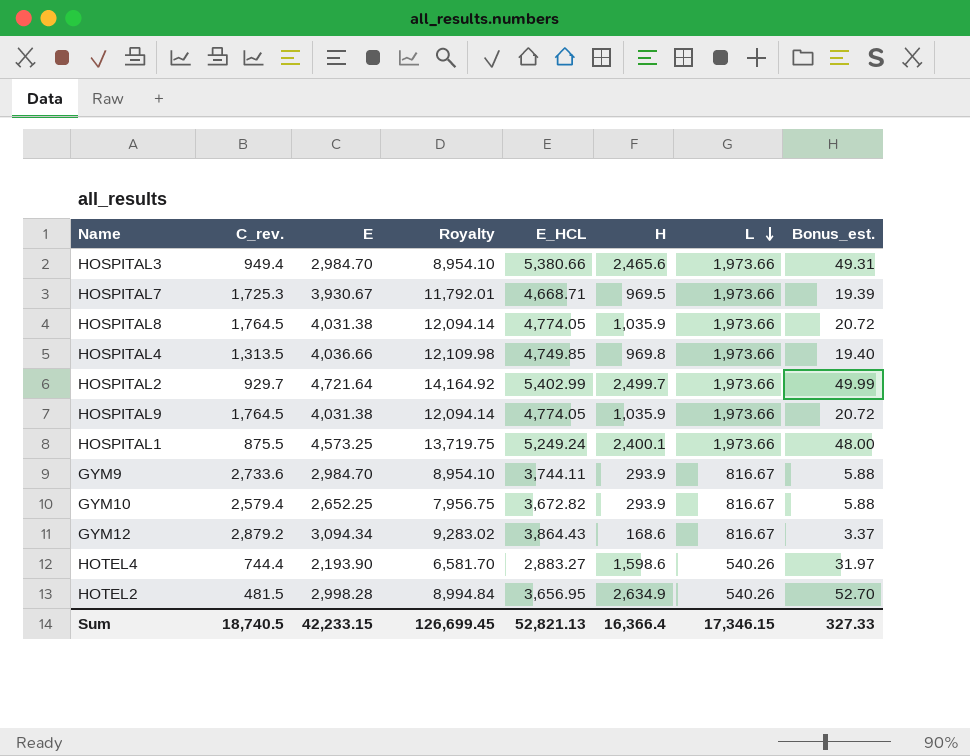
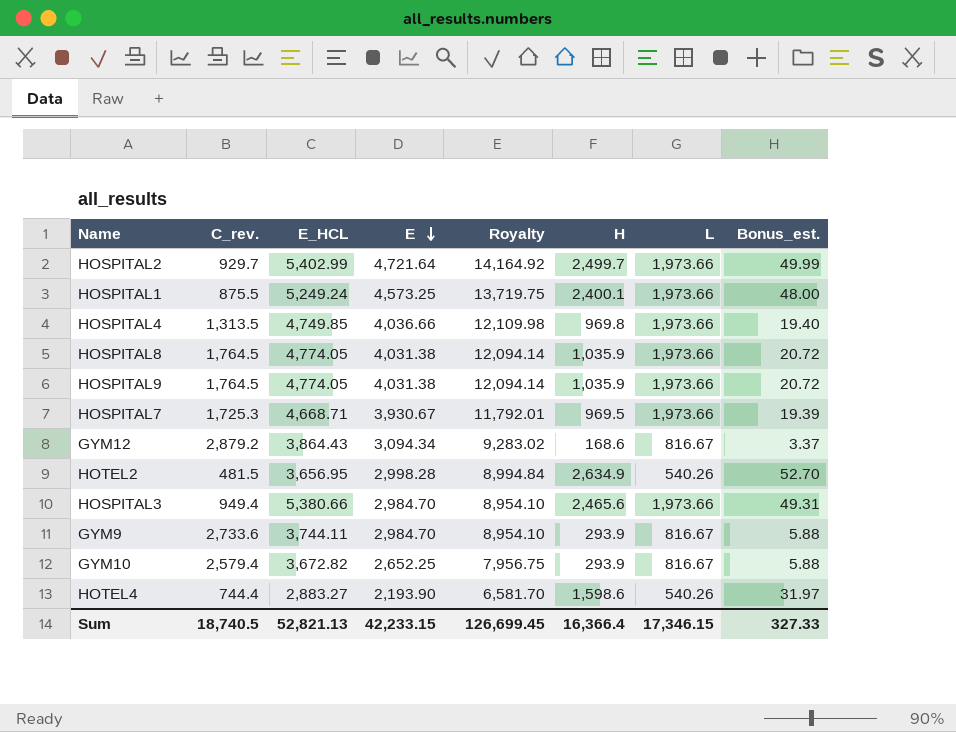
row order: L descending -> E descending
column E_HCL | position: 5 -> 3

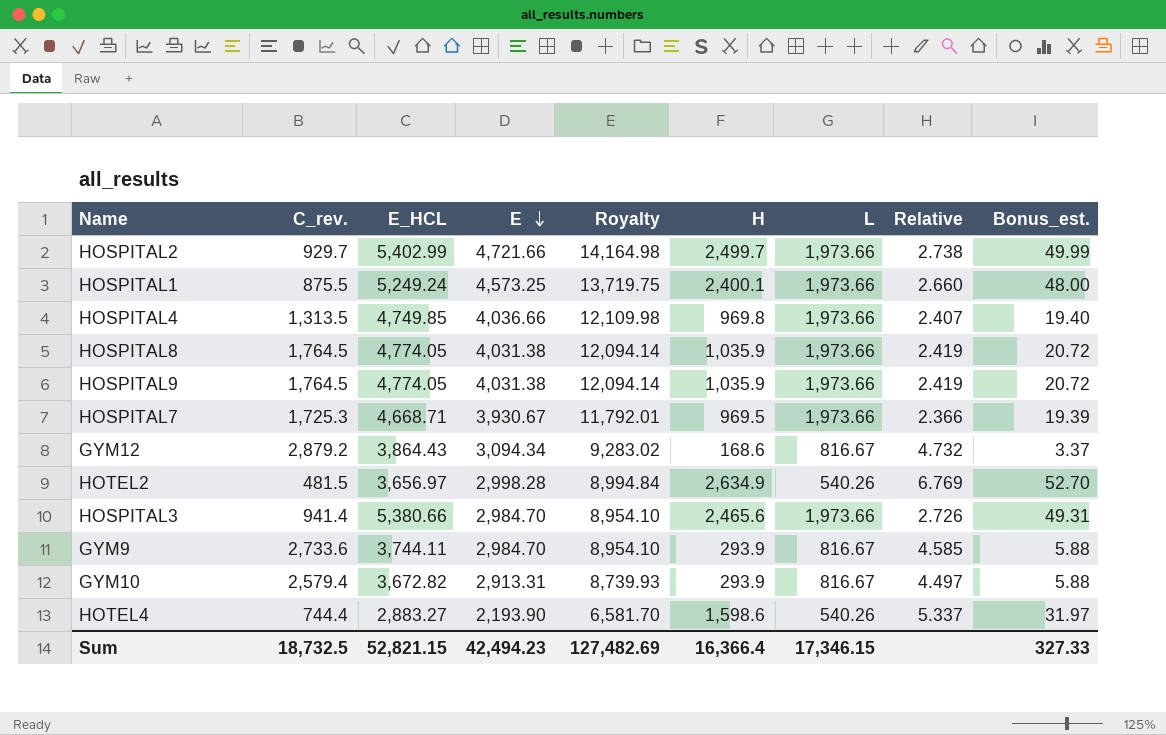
column Relative | formula: none -> [E_HCL] / [L]
HOSPITAL2 | E: 4,721.64 -> 4,721.66
HOSPITAL2 | Royalty: 14,164.92 -> 14,164.98
HOTEL2 | E_HCL: 3,656.95 -> 3,656.97
HOSPITAL3 | C_rev.: 949.4 -> 941.4
GYM10 | E: 2,652.25 -> 2,913.31
GYM10 | Royalty: 7,956.75 -> 8,739.93
Sum | C_rev.: 18,740.5 -> 18,732.5
Sum | E_HCL: 52,821.13 -> 52,821.15
Sum | E: 42,233.15 -> 42,494.23
Sum | Royalty: 126,699.45 -> 127,482.69

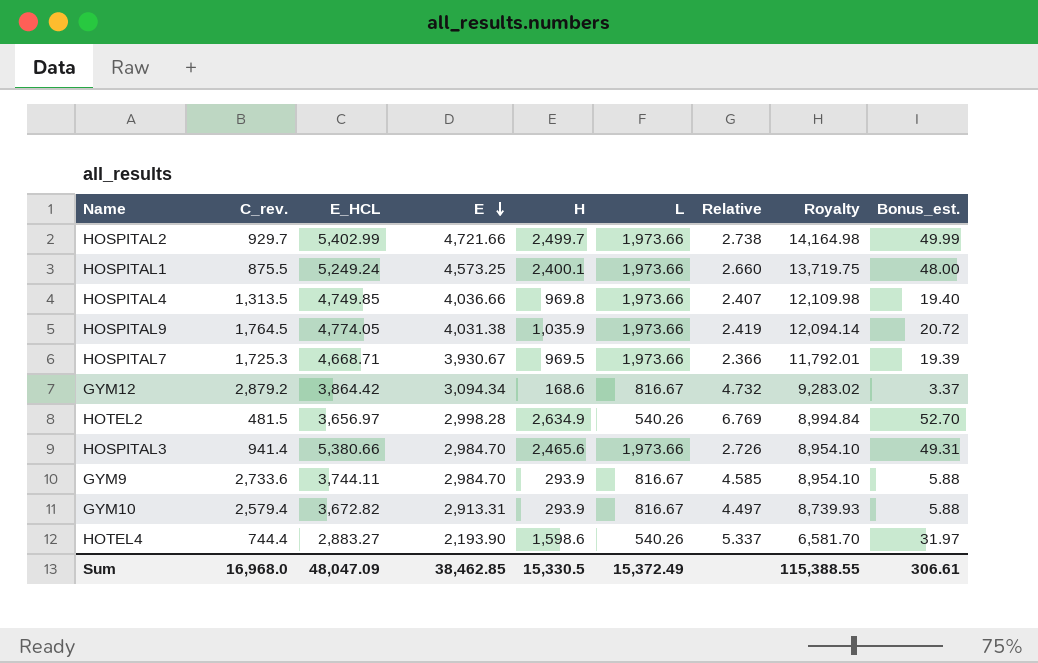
column Royalty | position: 5 -> 8
row HOSPITAL8: 1,764.5 | 4,774.05 | 4,031.38 | 12,094.14 | 1,035.9 | 1,973.66 | 2.419 | 20.72 -> none
GYM12 | E_HCL: 3,864.43 -> 3,864.42
Sum | C_rev.: 18,732.5 -> 16,968.0
Sum | E_HCL: 52,821.15 -> 48,047.09
Sum | E: 42,494.23 -> 38,462.85
Sum | H: 16,366.4 -> 15,330.5
Sum | L: 17,346.15 -> 15,372.49
Sum | Royalty: 127,482.69 -> 115,388.55
Sum | Bonus_est.: 327.33 -> 306.61

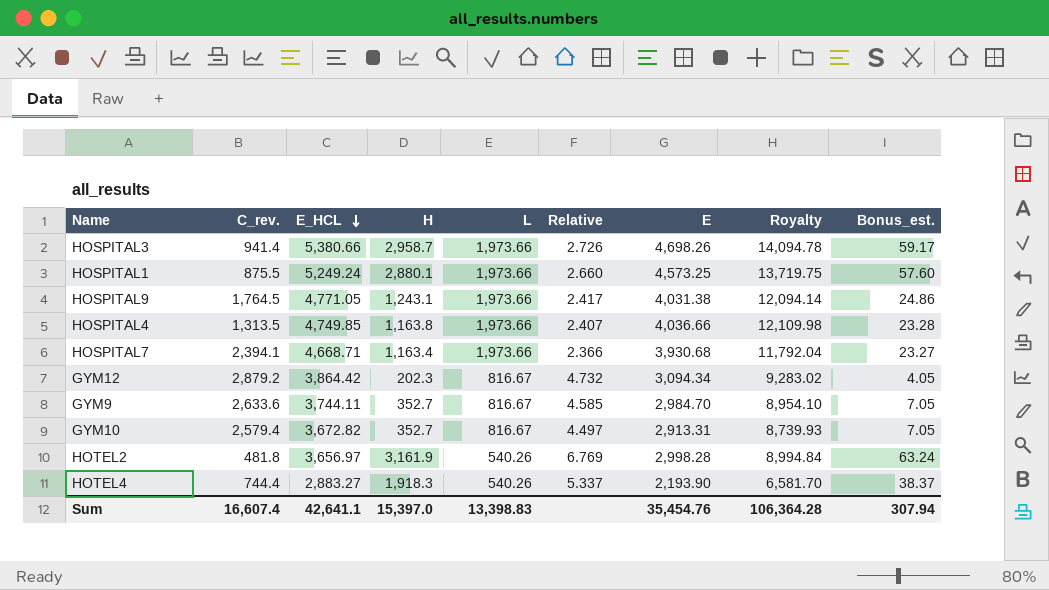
row order: E descending -> E_HCL descending
column E | position: 4 -> 7
row HOSPITAL2: 929.7 | 5,402.99 | 4,721.66 | 2,499.7 | 1,973.66 | 2.738 | 14,164.98 | 49.99 -> none
HOSPITAL3 | H: 2,465.6 -> 2,958.7
HOSPITAL3 | E: 2,984.70 -> 4,698.26
HOSPITAL3 | Royalty: 8,954.10 -> 14,094.78
HOSPITAL3 | Bonus_est.: 49.31 -> 59.17
HOSPITAL1 | H: 2,400.1 -> 2,880.1
HOSPITAL1 | Bonus_est.: 48.00 -> 57.60
HOSPITAL9 | E_HCL: 4,774.05 -> 4,771.05
HOSPITAL9 | H: 1,035.9 -> 1,243.1
HOSPITAL9 | Relative: 2.419 -> 2.417
HOSPITAL9 | Bonus_est.: 20.72 -> 24.86
HOSPITAL4 | H: 969.8 -> 1,163.8
HOSPITAL4 | Bonus_est.: 19.40 -> 23.28
HOSPITAL7 | C_rev.: 1,725.3 -> 2,394.1
HOSPITAL7 | H: 969.5 -> 1,163.4
HOSPITAL7 | E: 3,930.67 -> 3,930.68
HOSPITAL7 | Royalty: 11,792.01 -> 11,792.04
HOSPITAL7 | Bonus_est.: 19.39 -> 23.27
GYM12 | H: 168.6 -> 202.3
GYM12 | Bonus_est.: 3.37 -> 4.05
GYM9 | C_rev.: 2,733.6 -> 2,633.6
GYM9 | H: 293.9 -> 352.7
GYM9 | Bonus_est.: 5.88 -> 7.05
GYM10 | H: 293.9 -> 352.7
GYM10 | Bonus_est.: 5.88 -> 7.05
HOTEL2 | C_rev.: 481.5 -> 481.8
HOTEL2 | H: 2,634.9 -> 3,161.9
HOTEL2 | Bonus_est.: 52.70 -> 63.24
HOTEL4 | H: 1,598.6 -> 1,918.3
HOTEL4 | Bonus_est.: 31.97 -> 38.37
Sum | C_rev.: 16,968.0 -> 16,607.4
Sum | E_HCL: 48,047.09 -> 42,641.1
Sum | H: 15,330.5 -> 15,397.0
Sum | L: 15,372.49 -> 13,398.83
Sum | E: 38,462.85 -> 35,454.76
Sum | Royalty: 115,388.55 -> 106,364.28
Sum | Bonus_est.: 306.61 -> 307.94

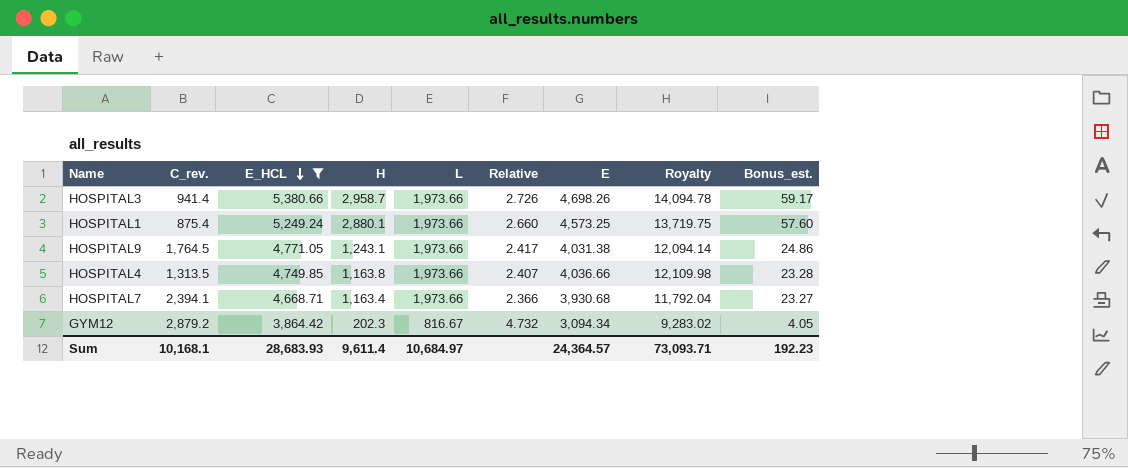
filter: none -> E_HCL >= 3,864.42
HOSPITAL1 | C_rev.: 875.5 -> 875.4
Sum | C_rev.: 16,607.4 -> 10,168.1
Sum | E_HCL: 42,641.1 -> 28,683.93
Sum | H: 15,397.0 -> 9,611.4
Sum | L: 13,398.83 -> 10,684.97
Sum | E: 35,454.76 -> 24,364.57
Sum | Royalty: 106,364.28 -> 73,093.71
Sum | Bonus_est.: 307.94 -> 192.23

